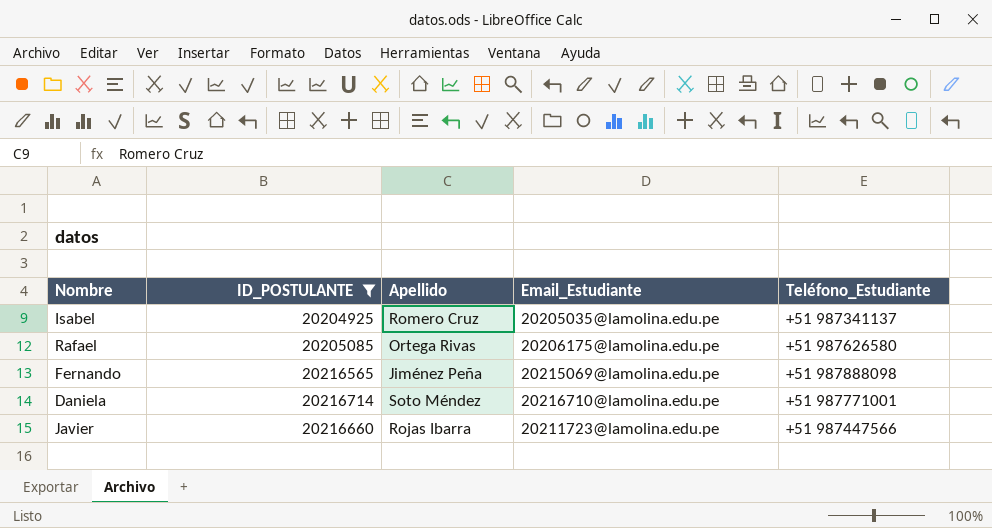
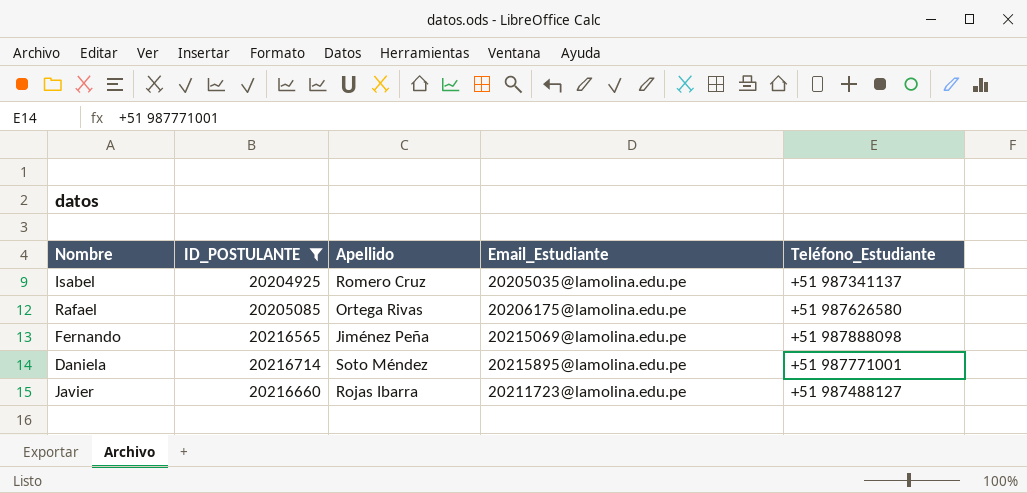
Daniela | Email_Estudiante: 20216710@lamolina.edu.pe -> 20215895@lamolina.edu.pe
Javier | Teléfono_Estudiante: +51 987447566 -> +51 987488127

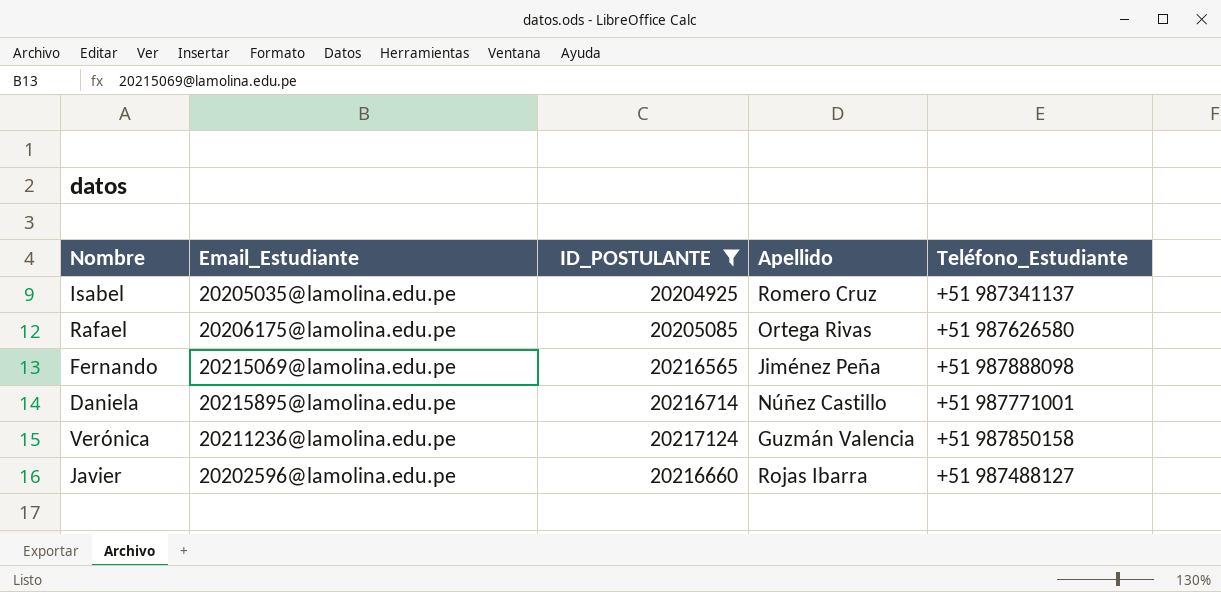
column Email_Estudiante | position: 4 -> 2
Daniela | Apellido: Soto Méndez -> Núñez Castillo
row Verónica: none -> 20211236@lamolina.edu.pe | 20217124 | Guzmán Valencia | +51 987850158
Javier | Email_Estudiante: 20211723@lamolina.edu.pe -> 20202596@lamolina.edu.pe

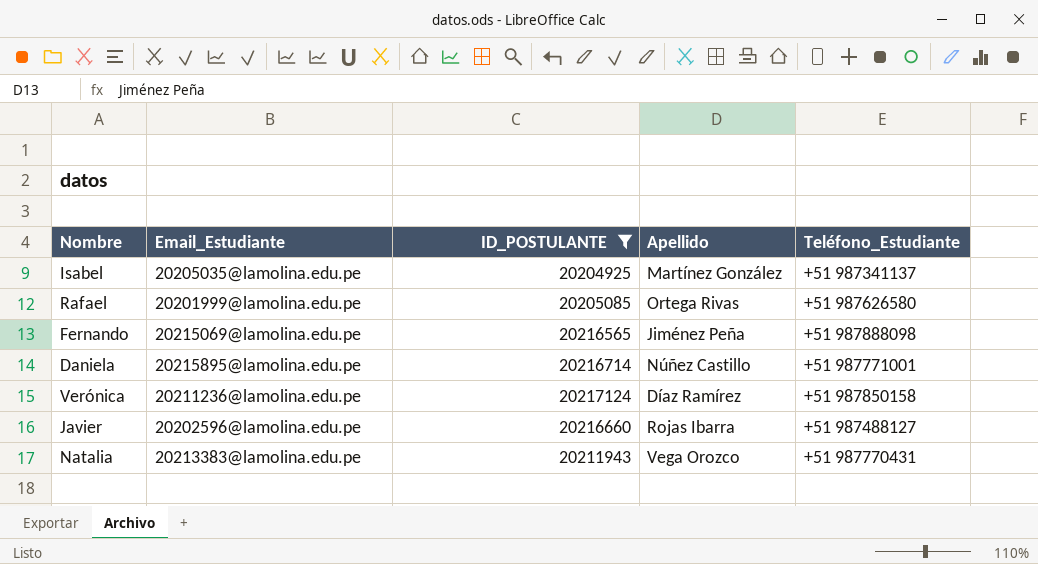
Isabel | Apellido: Romero Cruz -> Martínez González
Rafael | Email_Estudiante: 20206175@lamolina.edu.pe -> 20201999@lamolina.edu.pe
Verónica | Apellido: Guzmán Valencia -> Díaz Ramírez
row Natalia: none -> 20213383@lamolina.edu.pe | 20211943 | Vega Orozco | +51 987770431

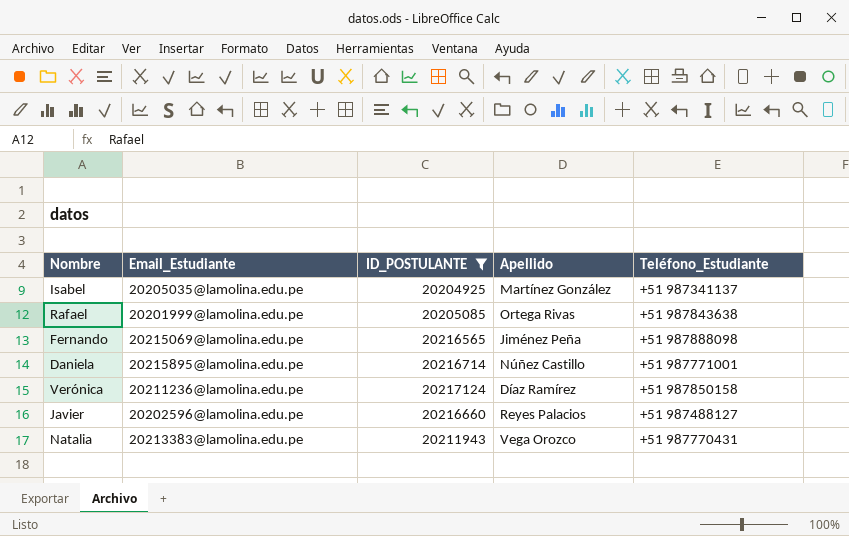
Rafael | Teléfono_Estudiante: +51 987626580 -> +51 987843638
Javier | Apellido: Rojas Ibarra -> Reyes Palacios

